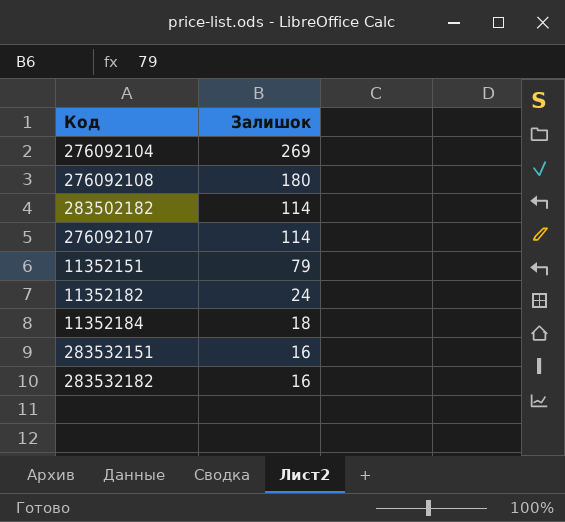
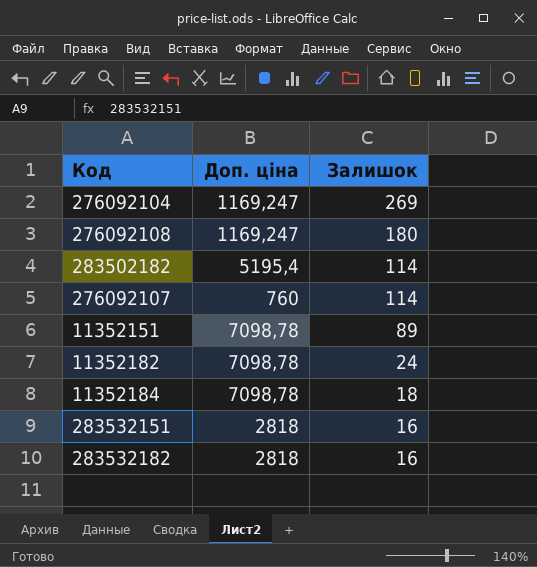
column Доп. ціна | position: none -> 2
11352151 | Залишок: 79 -> 89

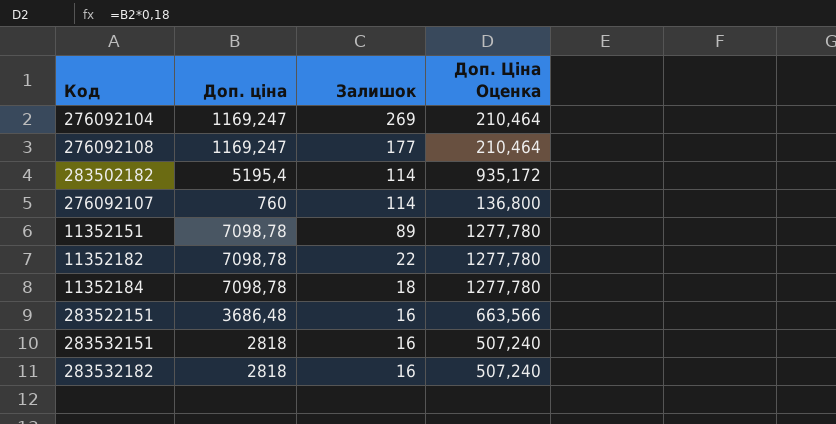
column Доп. Ціна Оценка | formula: none -> [Доп. ціна] * 0,18
276092108 | Залишок: 180 -> 177
11352182 | Залишок: 24 -> 22
row 283522151: none -> 3686,48 | 16 | 663,566

